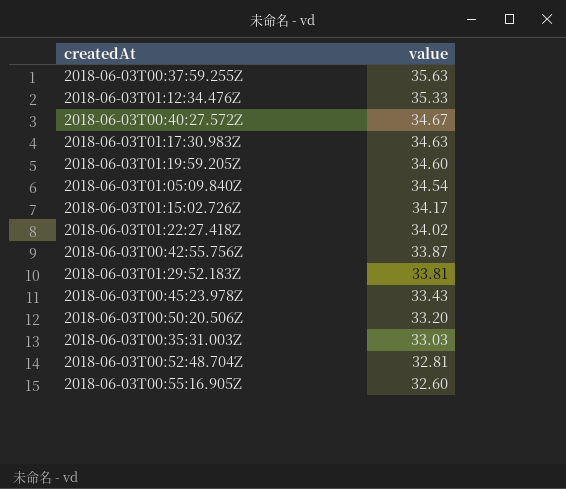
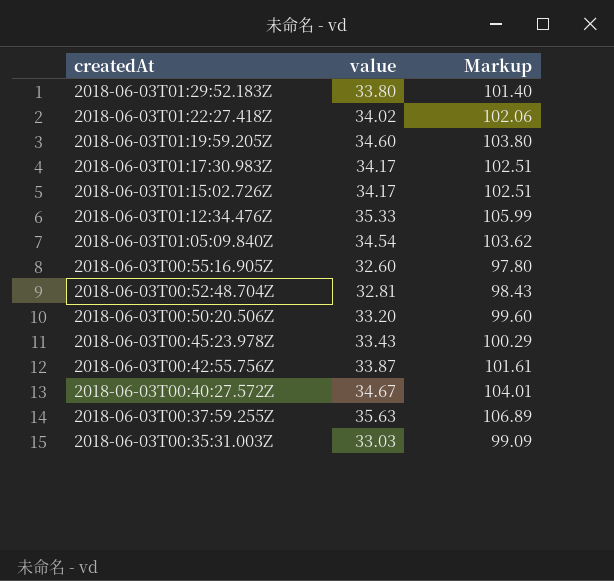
row order: value descending -> createdAt descending
column Markup | formula: none -> [value] * 3
2018-06-03T01:29:52.183Z | value: 33.81 -> 33.80
2018-06-03T01:17:30.983Z | value: 34.63 -> 34.17

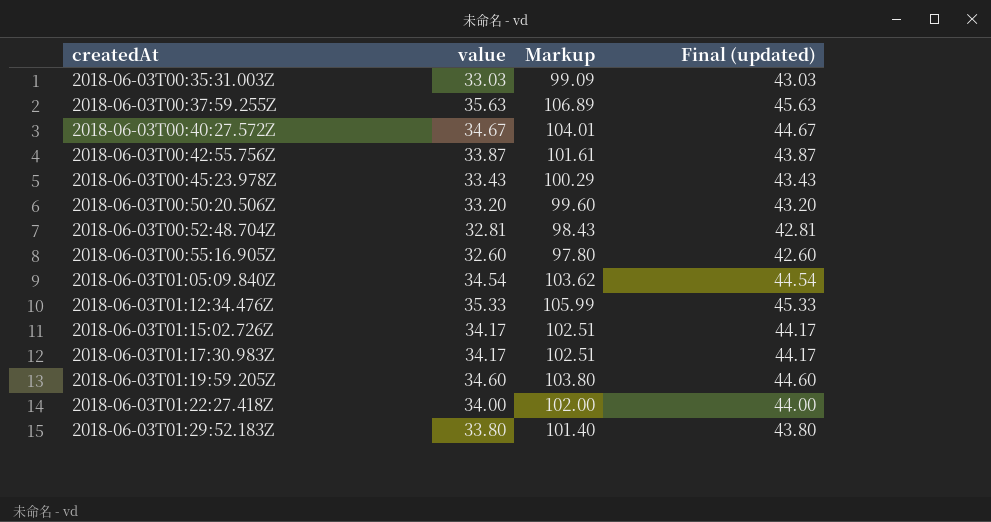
row order: createdAt descending -> createdAt ascending
column Final (updated) | formula: none -> [value] + 10
2018-06-03T01:22:27.418Z | value: 34.02 -> 34.00
2018-06-03T01:22:27.418Z | Markup: 102.06 -> 102.00

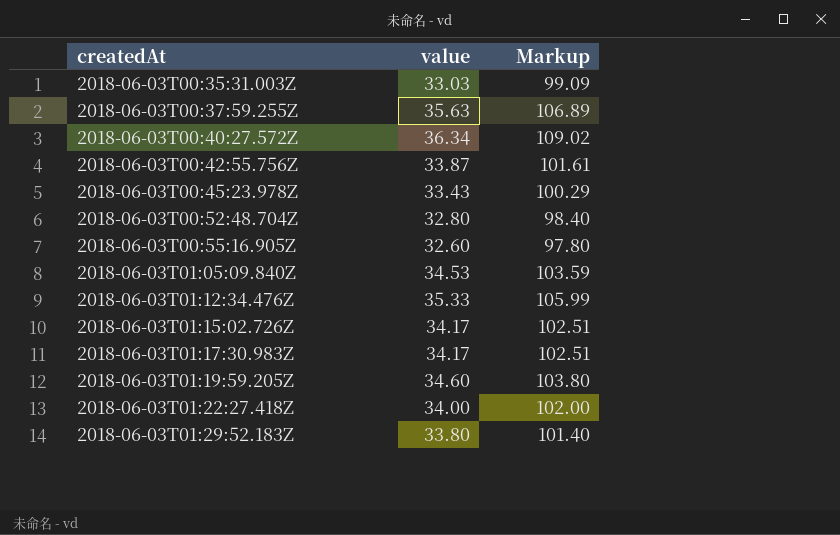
column Final (updated) | formula: [value] + 10 -> none
row 2018-06-03T00:50:20.506Z: 33.20 | 99.60 | 43.20 -> none
2018-06-03T00:40:27.572Z | value: 34.67 -> 36.34
2018-06-03T00:40:27.572Z | Markup: 104.01 -> 109.02
2018-06-03T00:52:48.704Z | value: 32.81 -> 32.80
2018-06-03T00:52:48.704Z | Markup: 98.43 -> 98.40
2018-06-03T01:05:09.840Z | value: 34.54 -> 34.53
2018-06-03T01:05:09.840Z | Markup: 103.62 -> 103.59

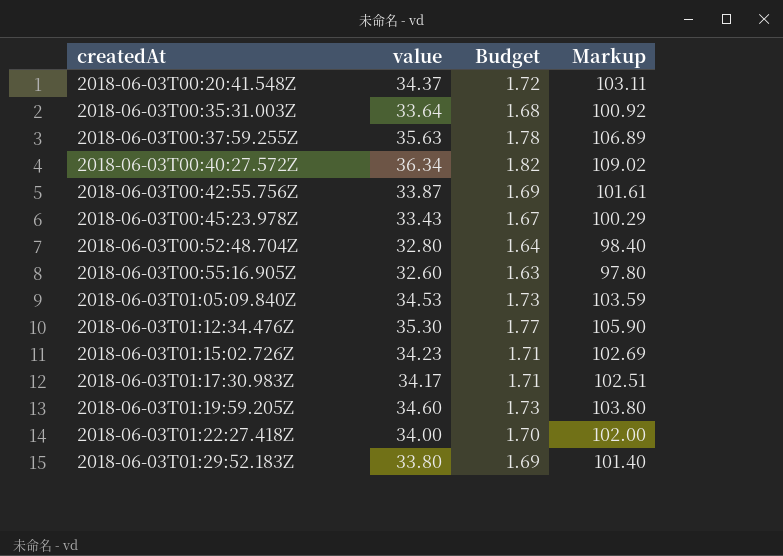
column Budget | formula: none -> [value] * 0.05
row 2018-06-03T00:20:41.548Z: none -> 34.37 | 1.72 | 103.11
2018-06-03T00:35:31.003Z | value: 33.03 -> 33.64
2018-06-03T00:35:31.003Z | Markup: 99.09 -> 100.92
2018-06-03T01:12:34.476Z | value: 35.33 -> 35.30
2018-06-03T01:12:34.476Z | Markup: 105.99 -> 105.90
2018-06-03T01:15:02.726Z | value: 34.17 -> 34.23
2018-06-03T01:15:02.726Z | Markup: 102.51 -> 102.69

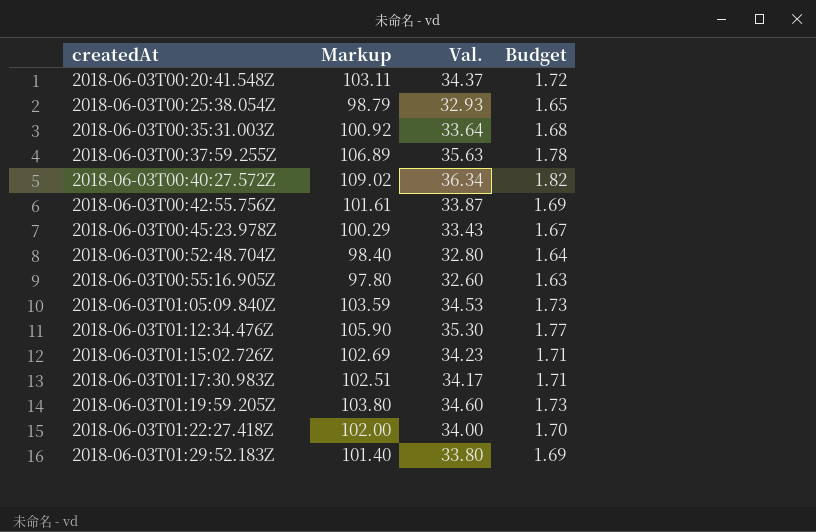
column Markup | position: 4 -> 2
column name: value -> Val.
row 2018-06-03T00:25:38.054Z: none -> 98.79 | 32.93 | 1.65

